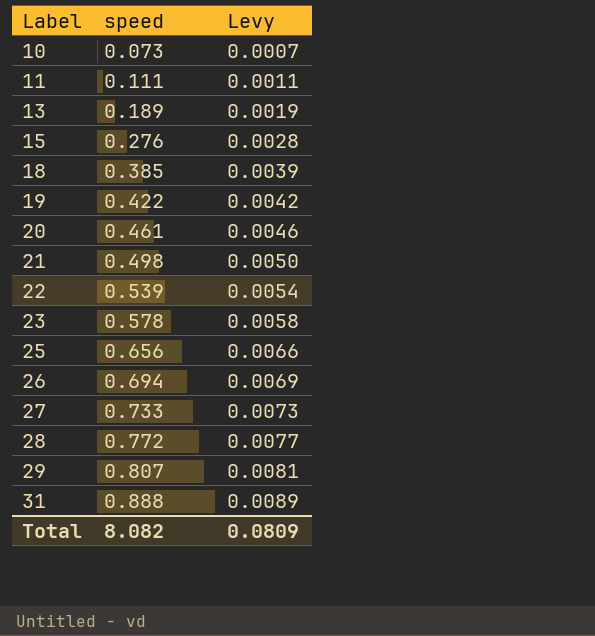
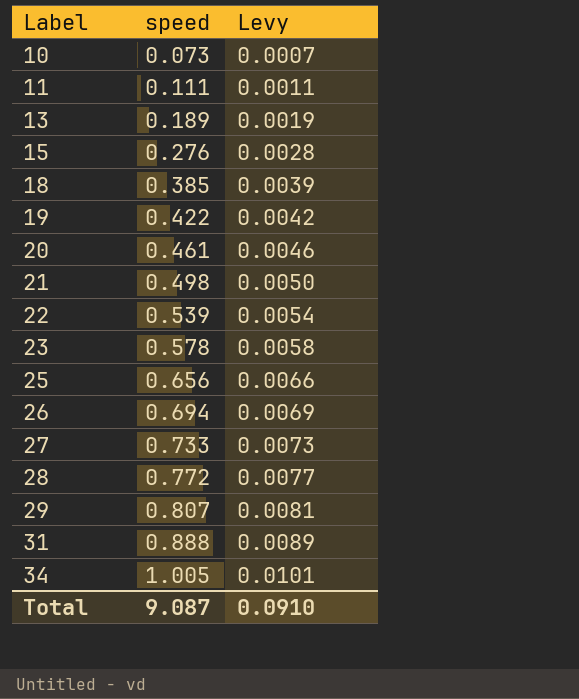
row 34: none -> 1.005 | 0.0101
Total | speed: 8.082 -> 9.087
Total | Levy: 0.0809 -> 0.0910

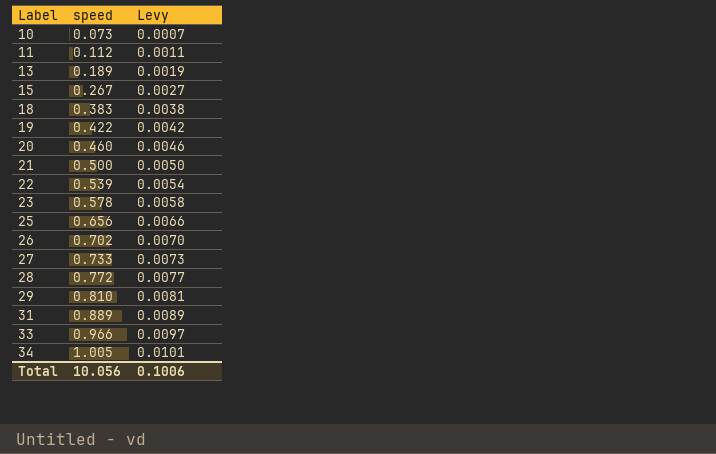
11 | speed: 0.111 -> 0.112
15 | speed: 0.276 -> 0.267
15 | Levy: 0.0028 -> 0.0027
18 | speed: 0.385 -> 0.383
18 | Levy: 0.0039 -> 0.0038
20 | speed: 0.461 -> 0.460
21 | speed: 0.498 -> 0.500
26 | speed: 0.694 -> 0.702
26 | Levy: 0.0069 -> 0.0070
29 | speed: 0.807 -> 0.810
31 | speed: 0.888 -> 0.889
row 33: none -> 0.966 | 0.0097
Total | speed: 9.087 -> 10.056
Total | Levy: 0.0910 -> 0.1006

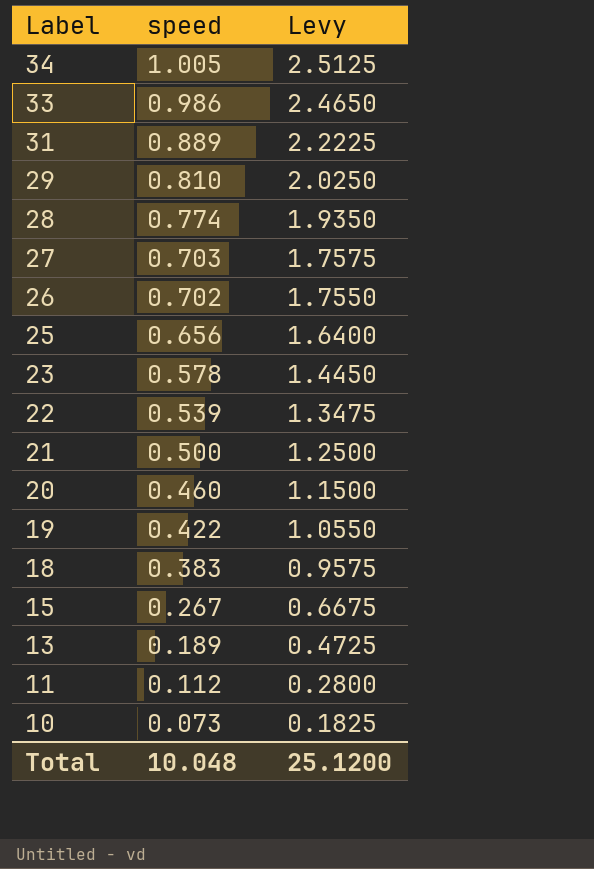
row order: Label ascending -> Label descending
column Levy | formula: [speed] * 0.01 -> [speed] * 2.5
33 | speed: 0.966 -> 0.986
28 | speed: 0.772 -> 0.774
27 | speed: 0.733 -> 0.703
Total | speed: 10.056 -> 10.048
Total | Levy: 0.1006 -> 25.1200

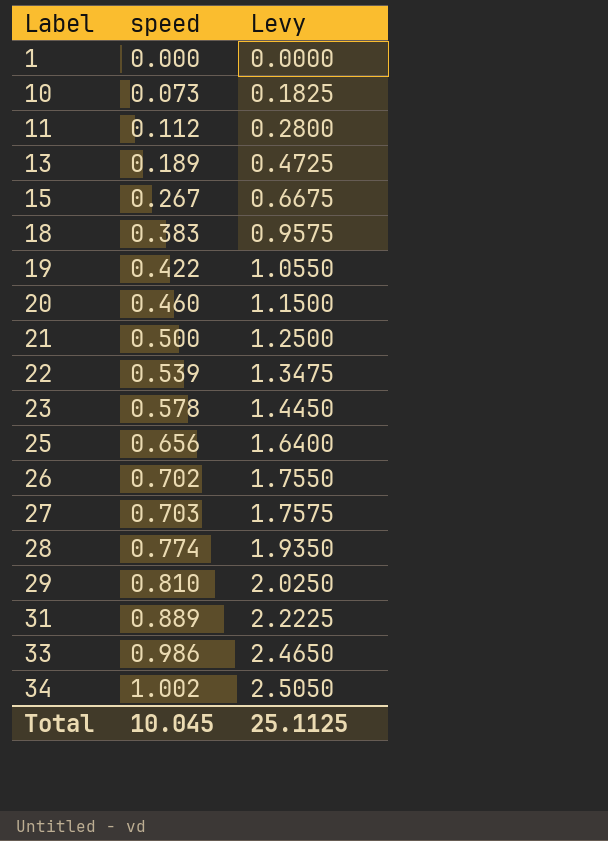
row order: Label descending -> Label ascending
row 1: none -> 0.000 | 0.0000
34 | speed: 1.005 -> 1.002
34 | Levy: 2.5125 -> 2.5050
Total | speed: 10.048 -> 10.045
Total | Levy: 25.1200 -> 25.1125

